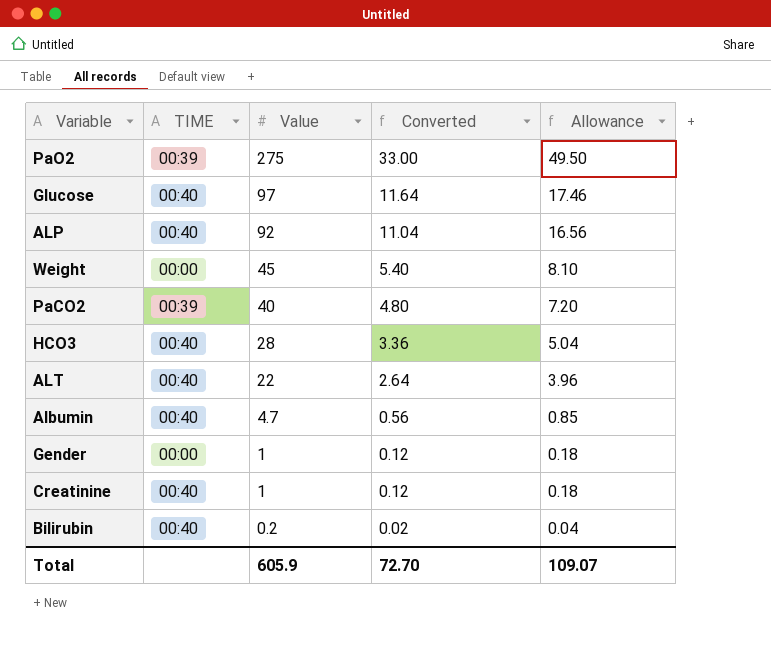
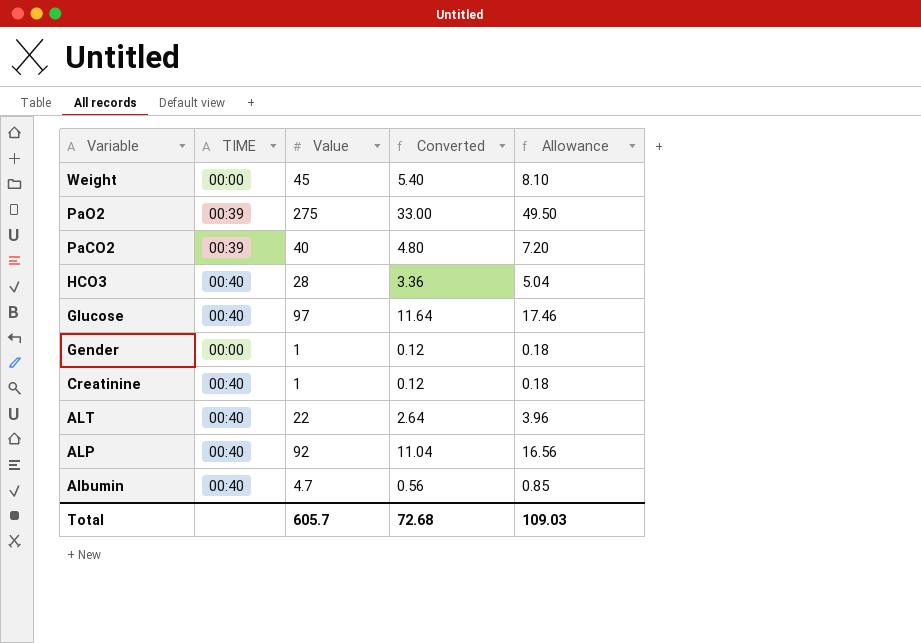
row order: Value descending -> Variable descending
row Bilirubin: 00:40 | 0.2 | 0.02 | 0.04 -> none
Total | Value: 605.9 -> 605.7
Total | Converted: 72.70 -> 72.68
Total | Allowance: 109.07 -> 109.03

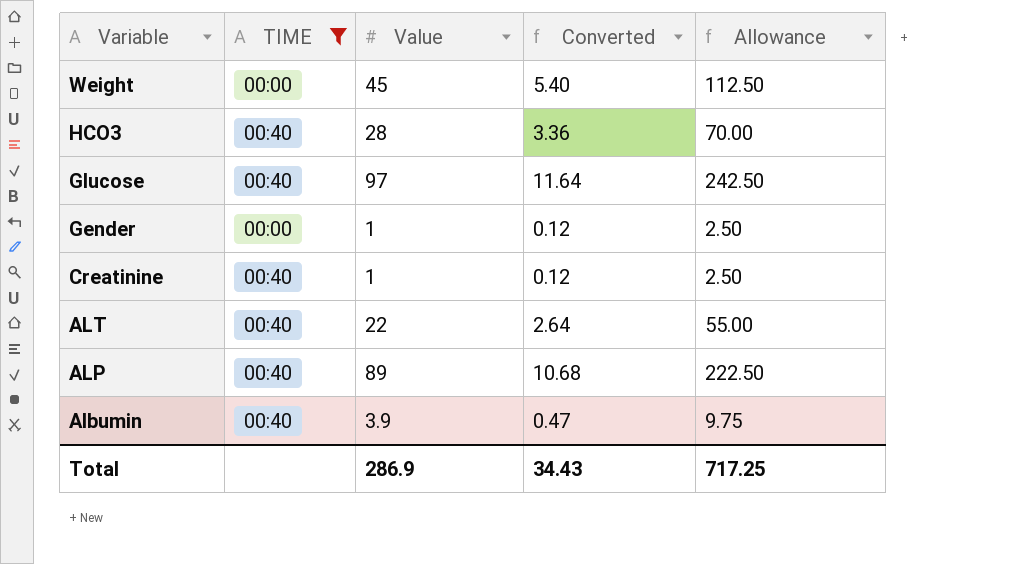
filter: none -> TIME != 00:39
column Allowance | formula: [Value] * 0.18 -> [Value] * 2.5
ALP | Value: 92 -> 89
ALP | Converted: 11.04 -> 10.68
Albumin | Value: 4.7 -> 3.9
Albumin | Converted: 0.56 -> 0.47
Total | Value: 605.7 -> 286.9
Total | Converted: 72.68 -> 34.43
Total | Allowance: 109.03 -> 717.25

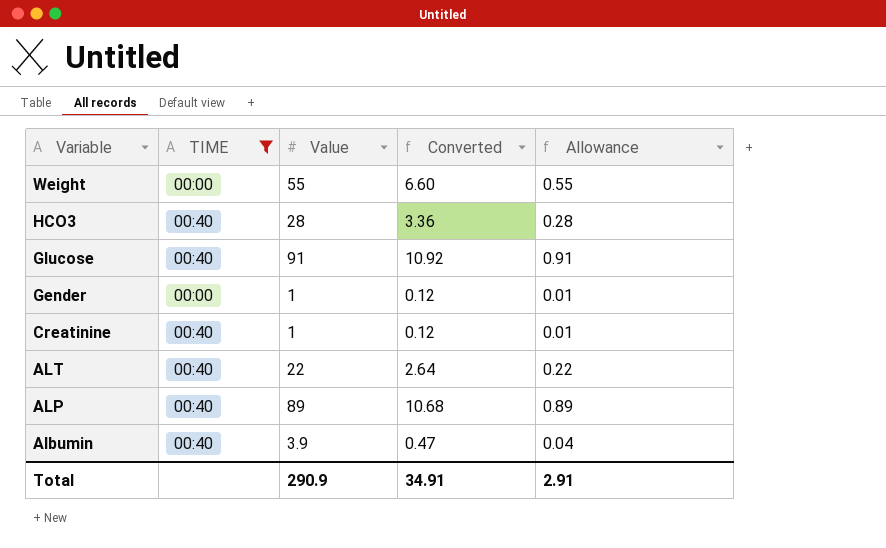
column Allowance | formula: [Value] * 2.5 -> [Value] * 0.01
Weight | Value: 45 -> 55
Weight | Converted: 5.40 -> 6.60
Glucose | Value: 97 -> 91
Glucose | Converted: 11.64 -> 10.92
Total | Value: 286.9 -> 290.9
Total | Converted: 34.43 -> 34.91
Total | Allowance: 717.25 -> 2.91

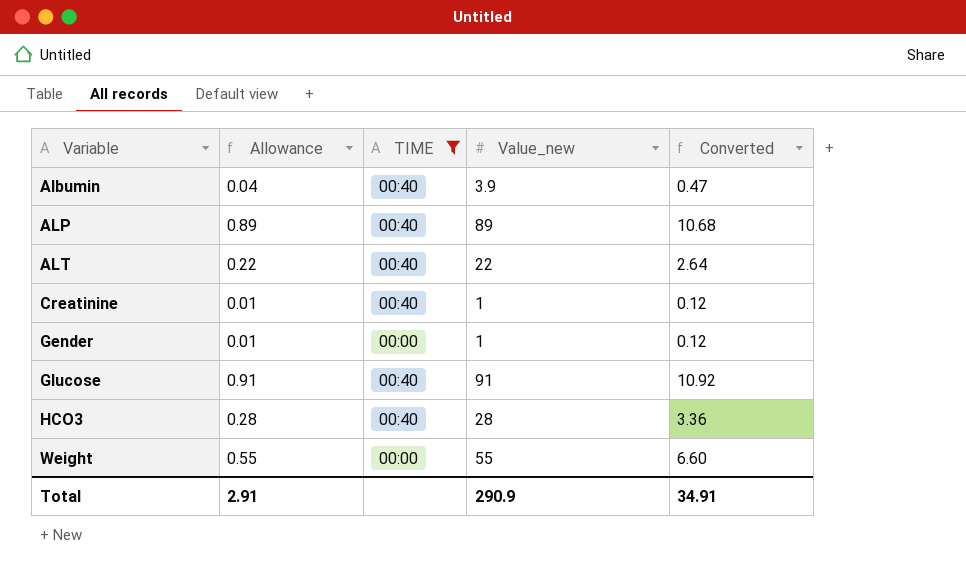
row order: Variable descending -> Variable ascending
column Allowance | position: 5 -> 2
column name: Value -> Value_new

